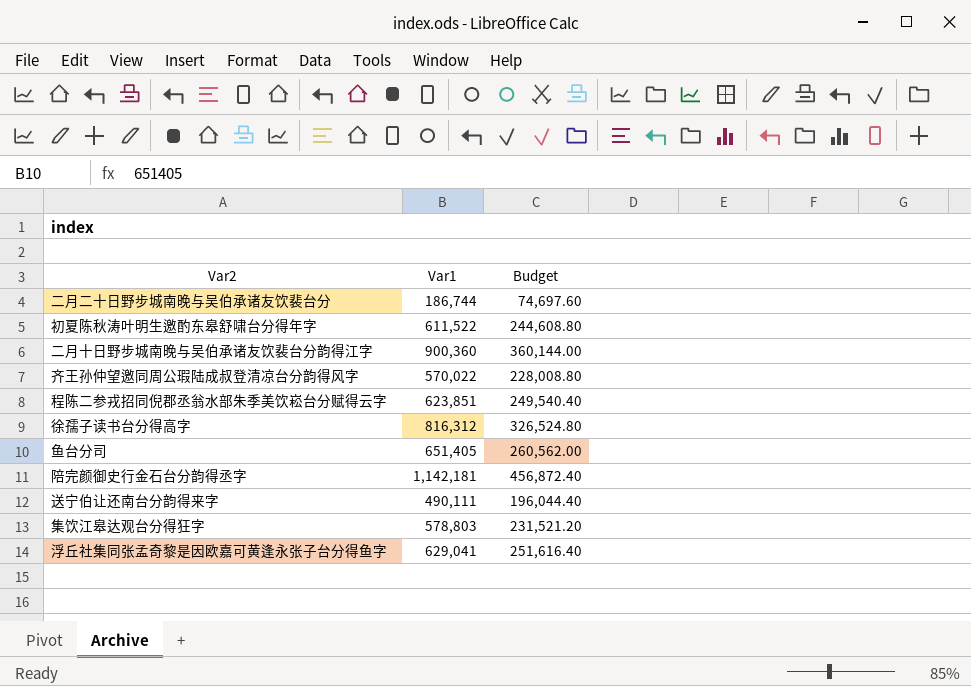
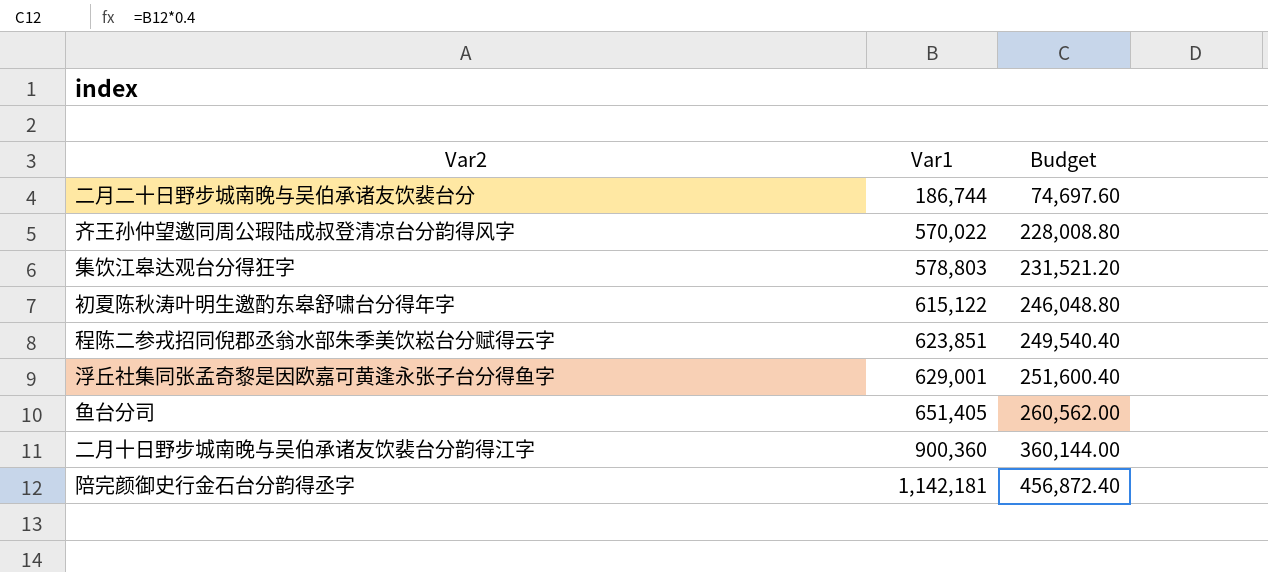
row order: none -> Var1 ascending
row 徐孺子读书台分得高字: 816,312 | 326,524.80 -> none
row 送宁伯让还南台分韵得来字: 490,111 | 196,044.40 -> none
初夏陈秋涛叶明生邀酌东皋舒啸台分得年字 | Var1: 611,522 -> 615,122
初夏陈秋涛叶明生邀酌东皋舒啸台分得年字 | Budget: 244,608.80 -> 246,048.80
浮丘社集同张孟奇黎是因欧嘉可黄逢永张子台分得鱼字 | Var1: 629,041 -> 629,001
浮丘社集同张孟奇黎是因欧嘉可黄逢永张子台分得鱼字 | Budget: 251,616.40 -> 251,600.40

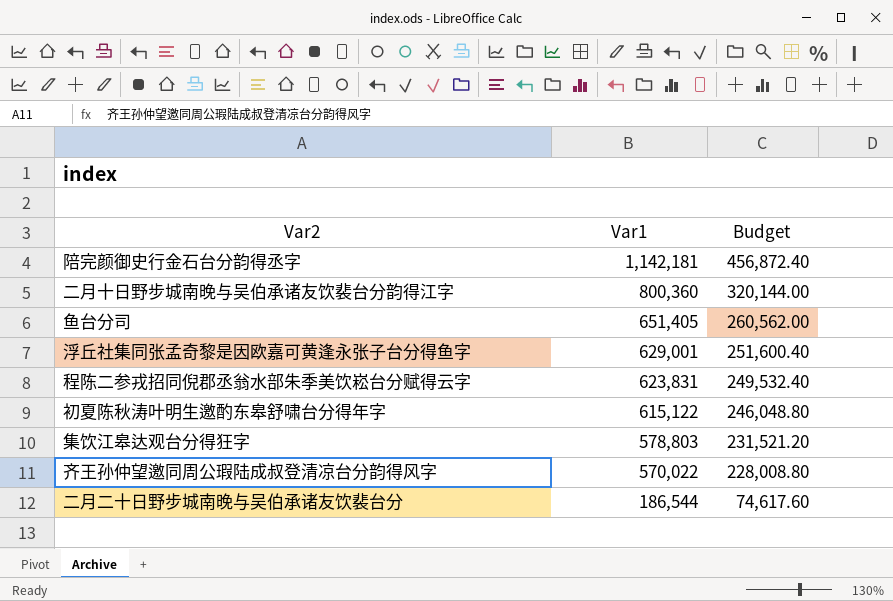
row order: Var1 ascending -> Var1 descending
二月十日野步城南晚与吴伯承诸友饮裴台分韵得江字 | Var1: 900,360 -> 800,360
二月十日野步城南晚与吴伯承诸友饮裴台分韵得江字 | Budget: 360,144.00 -> 320,144.00
程陈二参戎招同倪郡丞翁水部朱季美饮崧台分赋得云字 | Var1: 623,851 -> 623,831
程陈二参戎招同倪郡丞翁水部朱季美饮崧台分赋得云字 | Budget: 249,540.40 -> 249,532.40
二月二十日野步城南晚与吴伯承诸友饮裴台分 | Var1: 186,744 -> 186,544
二月二十日野步城南晚与吴伯承诸友饮裴台分 | Budget: 74,697.60 -> 74,617.60

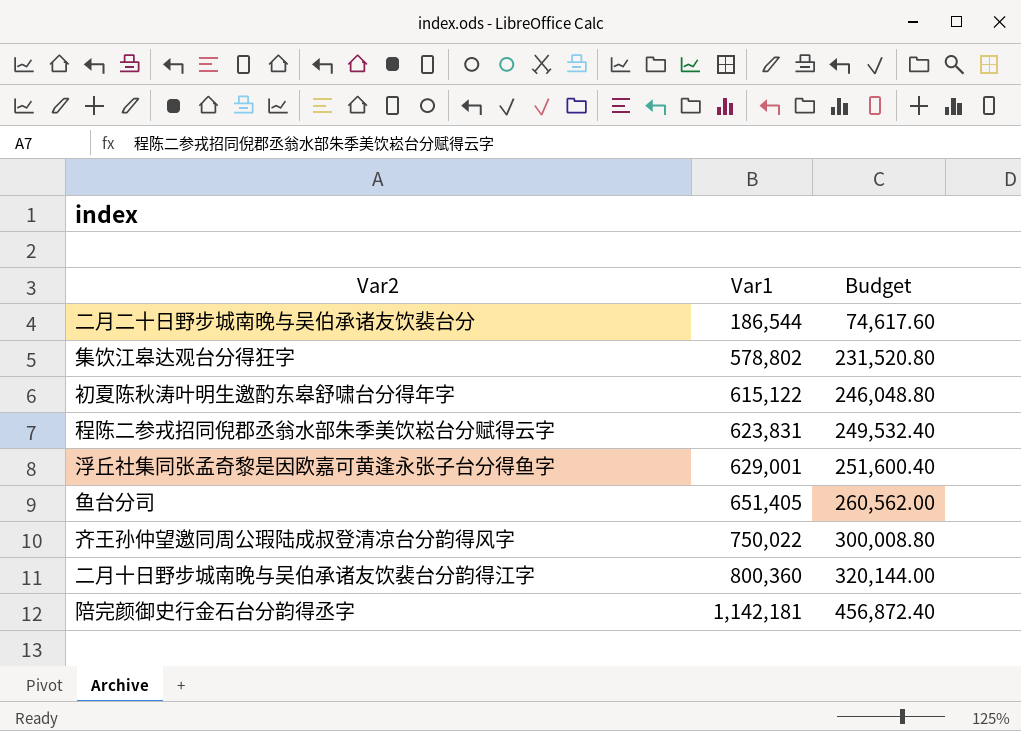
row order: Var1 descending -> Var1 ascending
集饮江皋达观台分得狂字 | Var1: 578,803 -> 578,802
集饮江皋达观台分得狂字 | Budget: 231,521.20 -> 231,520.80
齐王孙仲望邀同周公瑕陆成叔登清凉台分韵得风字 | Var1: 570,022 -> 750,022
齐王孙仲望邀同周公瑕陆成叔登清凉台分韵得风字 | Budget: 228,008.80 -> 300,008.80

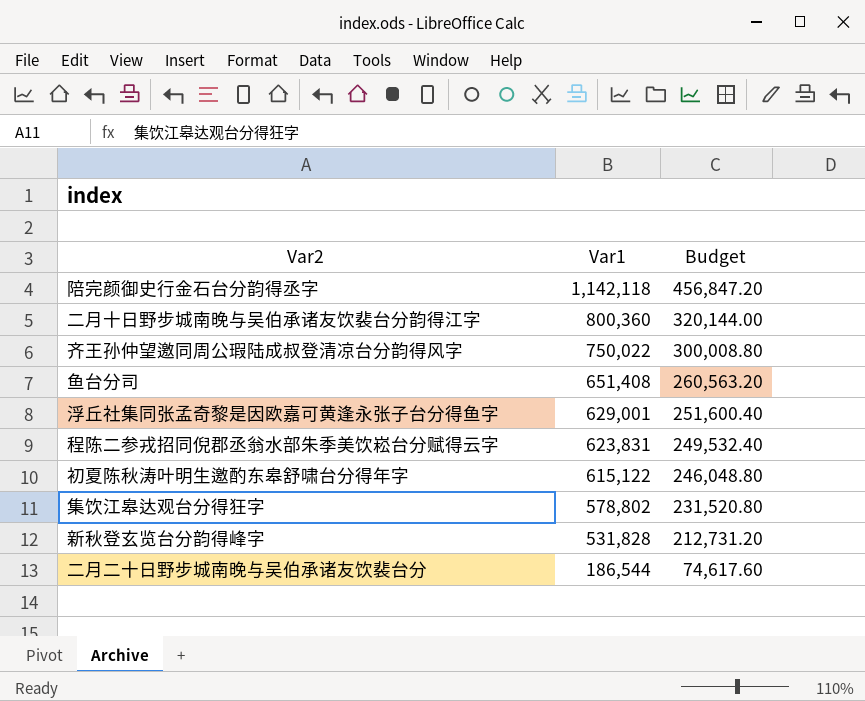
row order: Var1 ascending -> Var1 descending
陪完颜御史行金石台分韵得丞字 | Var1: 1,142,181 -> 1,142,118
陪完颜御史行金石台分韵得丞字 | Budget: 456,872.40 -> 456,847.20
鱼台分司 | Var1: 651,405 -> 651,408
鱼台分司 | Budget: 260,562.00 -> 260,563.20
row 新秋登玄览台分韵得峰字: none -> 531,828 | 212,731.20

